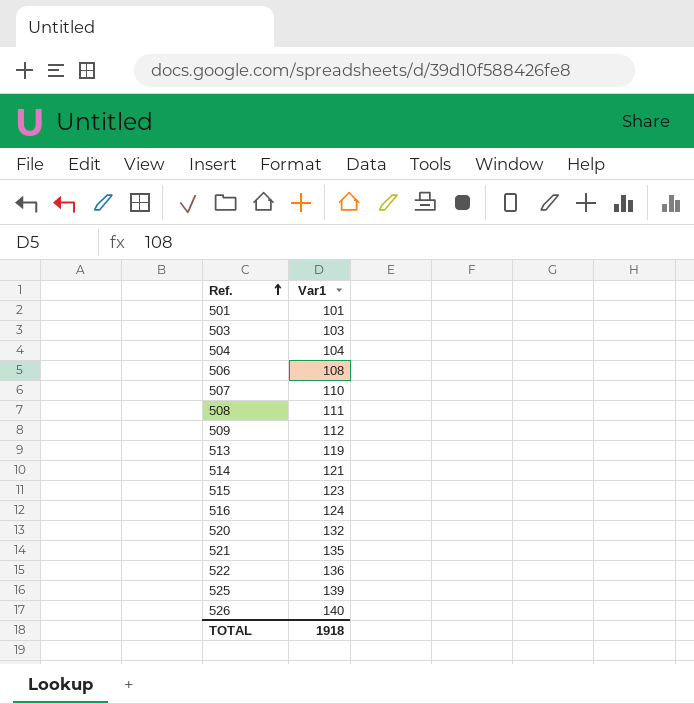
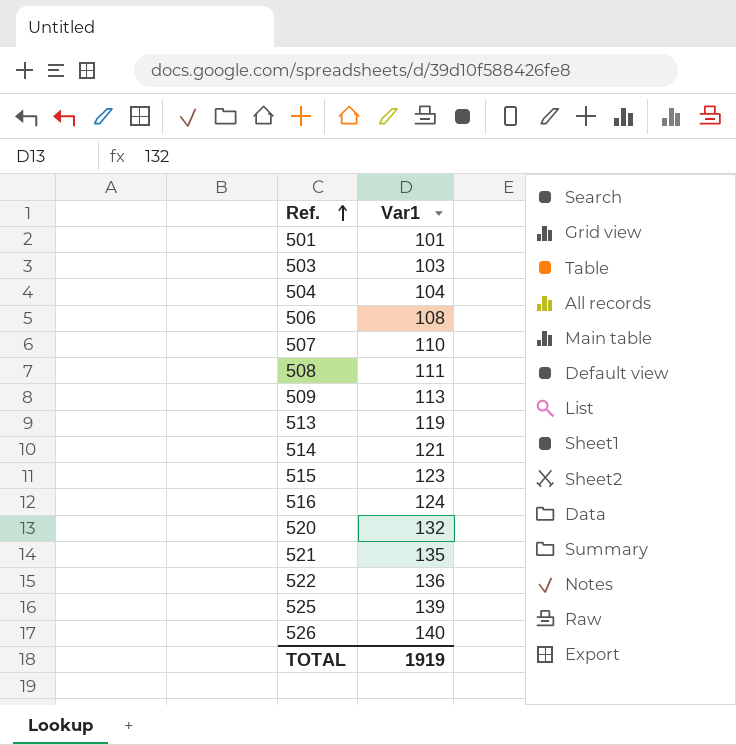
509 | Var1: 112 -> 113
TOTAL | Var1: 1918 -> 1919

